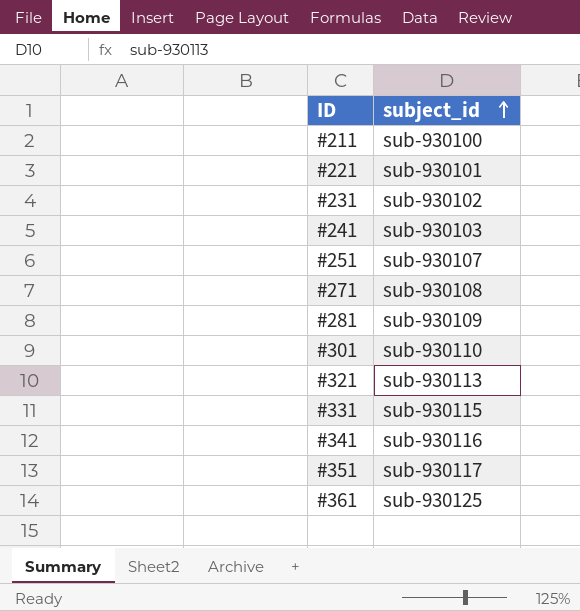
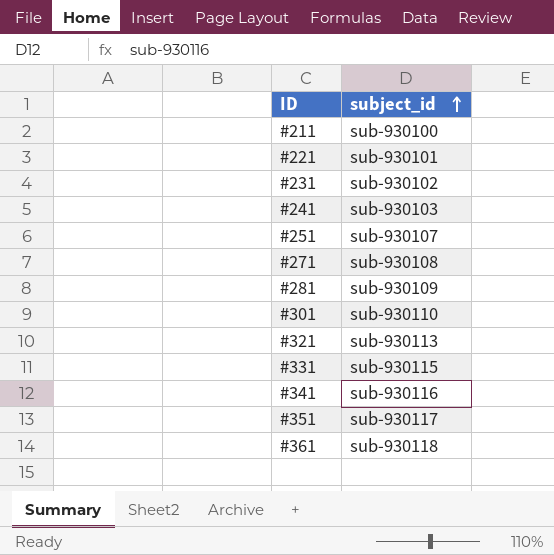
#361 | subject_id: sub-930125 -> sub-930118

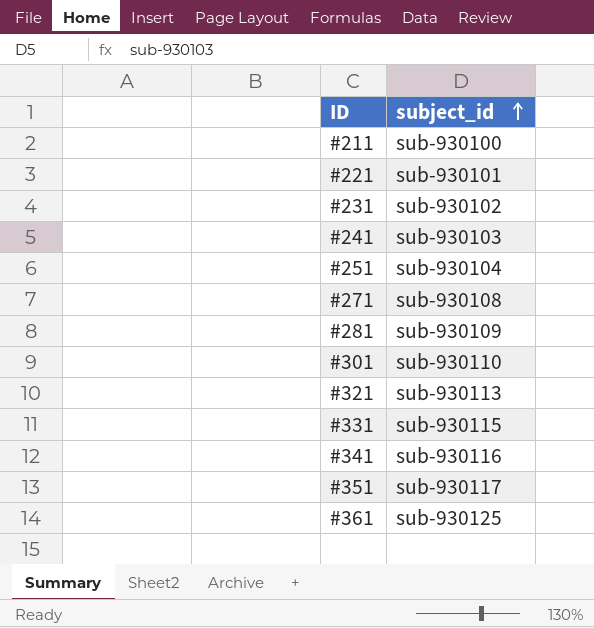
#251 | subject_id: sub-930107 -> sub-930104
#361 | subject_id: sub-930118 -> sub-930125

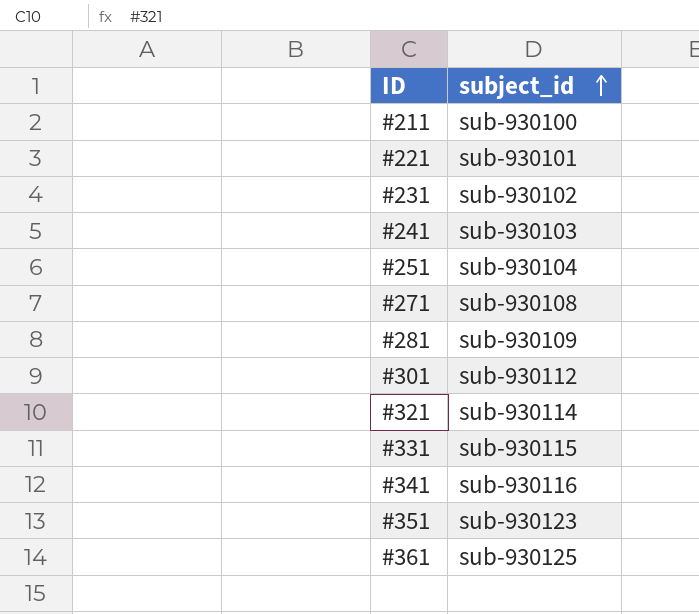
#301 | subject_id: sub-930110 -> sub-930112
#321 | subject_id: sub-930113 -> sub-930114
#351 | subject_id: sub-930117 -> sub-930123

